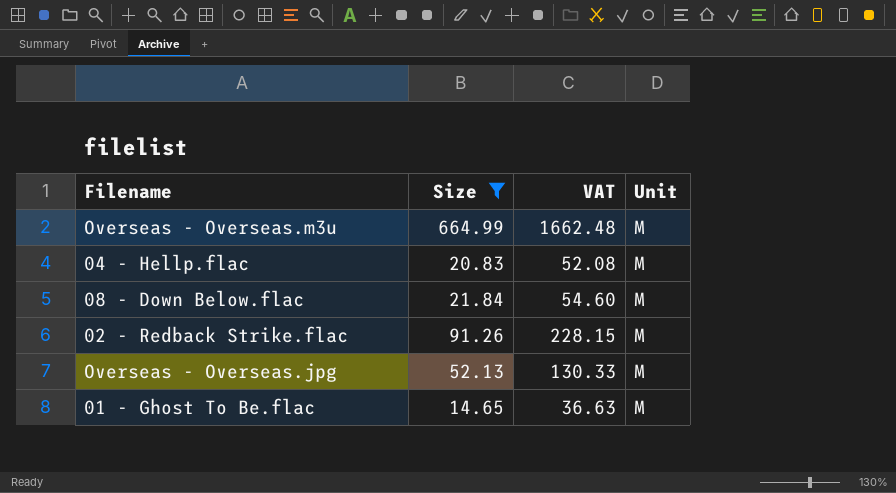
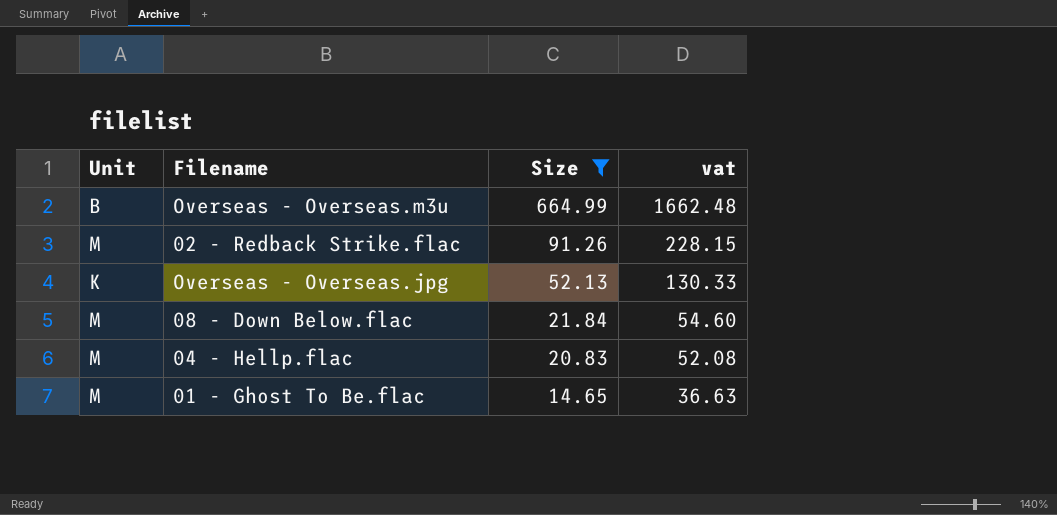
row order: none -> Size descending
column Unit | position: 4 -> 1
column name: VAT -> vat
Overseas - Overseas.m3u | Unit: M -> B
Overseas - Overseas.jpg | Unit: M -> K

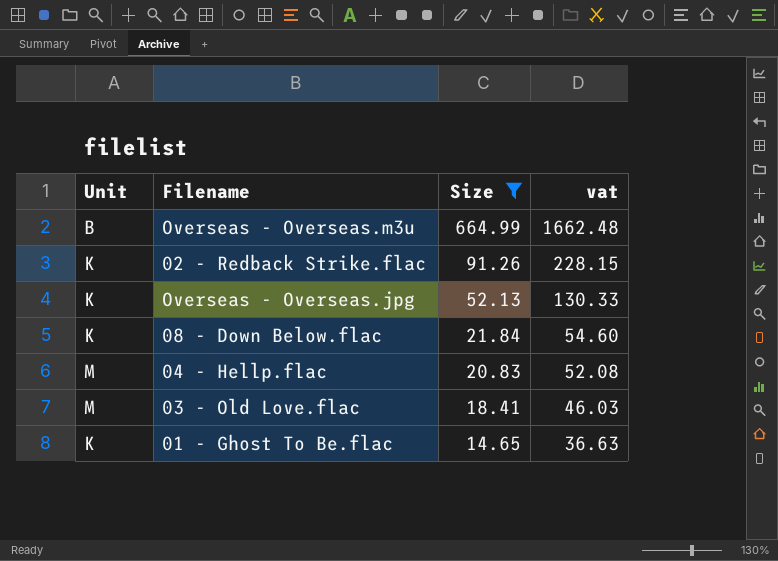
02 - Redback Strike.flac | Unit: M -> K
08 - Down Below.flac | Unit: M -> K
row 03 - Old Love.flac: none -> M | 18.41 | 46.03
01 - Ghost To Be.flac | Unit: M -> K

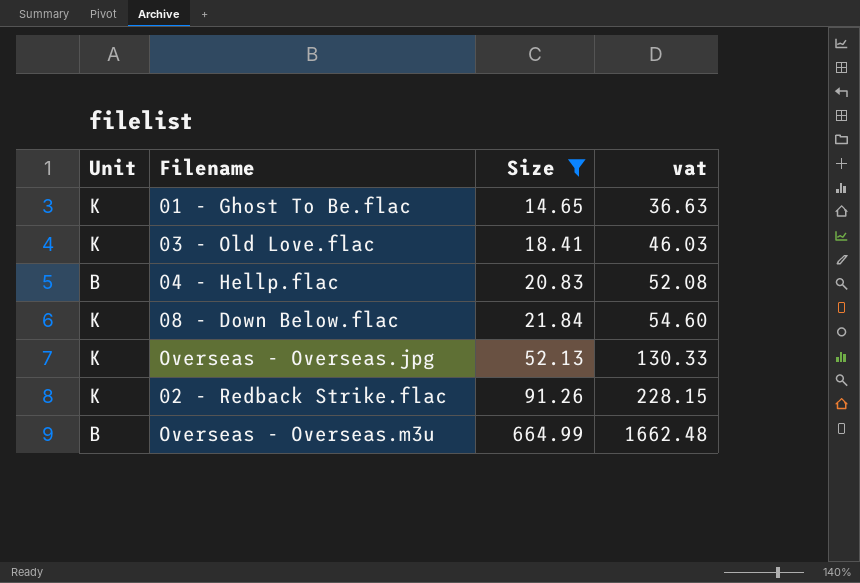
row order: Size descending -> Size ascending
03 - Old Love.flac | Unit: M -> K
04 - Hellp.flac | Unit: M -> B

